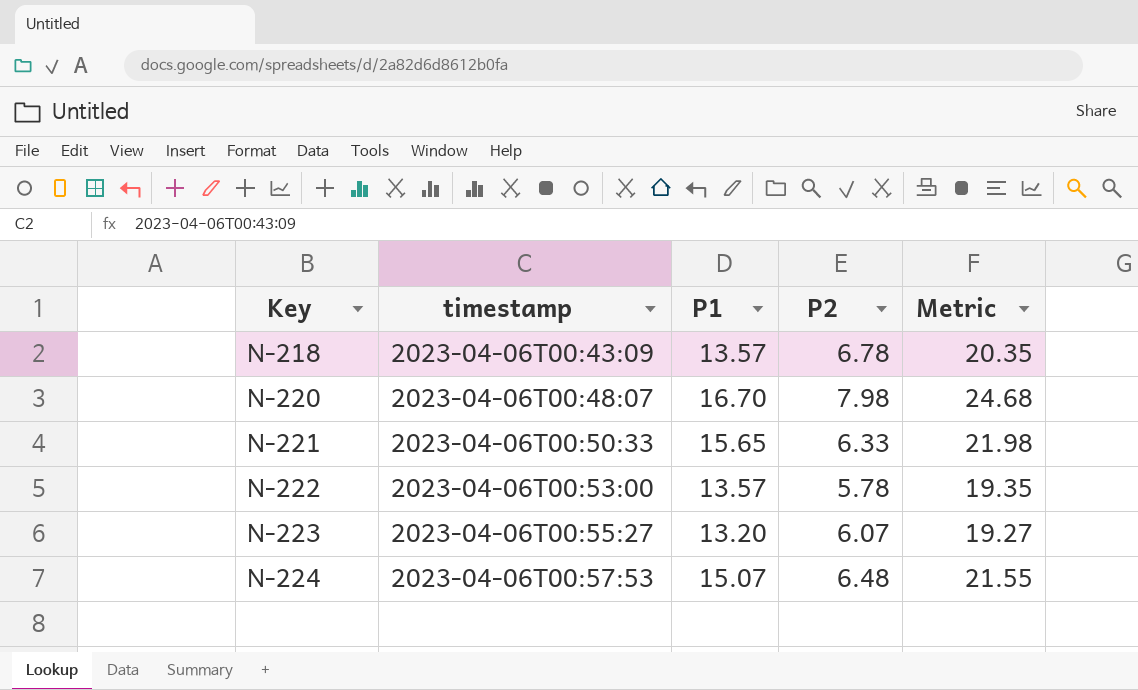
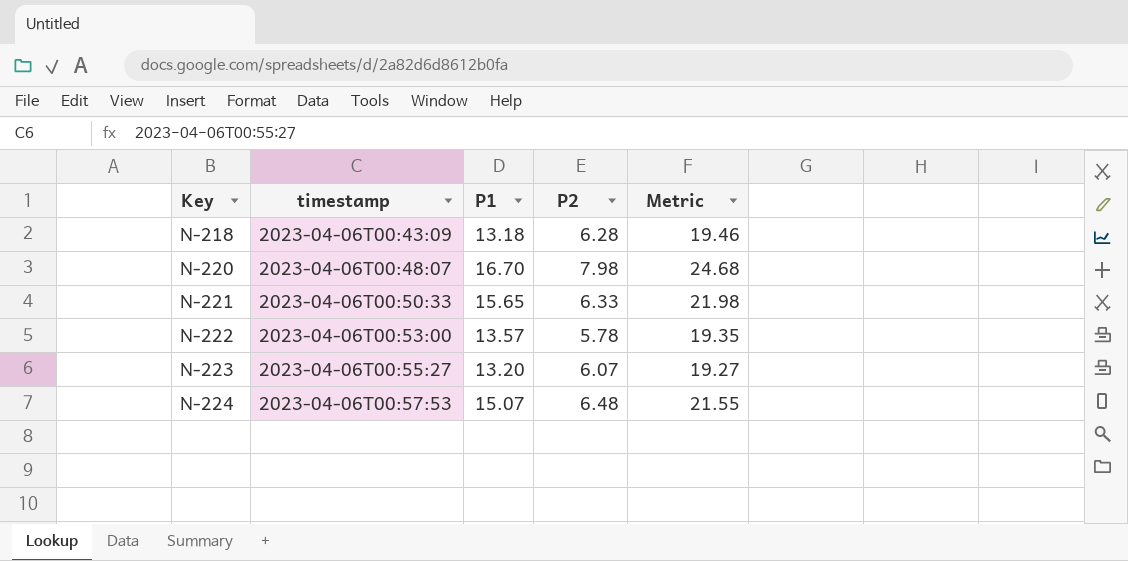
N-218 | P1: 13.57 -> 13.18
N-218 | P2: 6.78 -> 6.28
N-218 | Metric: 20.35 -> 19.46

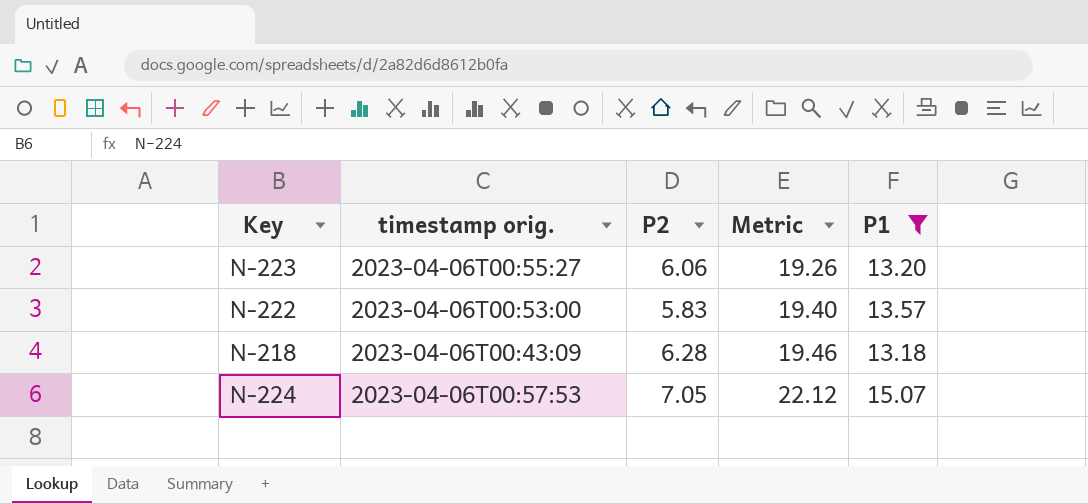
filter: none -> P1 <= 15.07
row order: Key ascending -> Metric ascending
column name: timestamp -> timestamp orig.
column P1 | position: 3 -> 5
N-223 | P2: 6.07 -> 6.06
N-223 | Metric: 19.27 -> 19.26
N-222 | P2: 5.78 -> 5.83
N-222 | Metric: 19.35 -> 19.40
N-224 | P2: 6.48 -> 7.05
N-224 | Metric: 21.55 -> 22.12

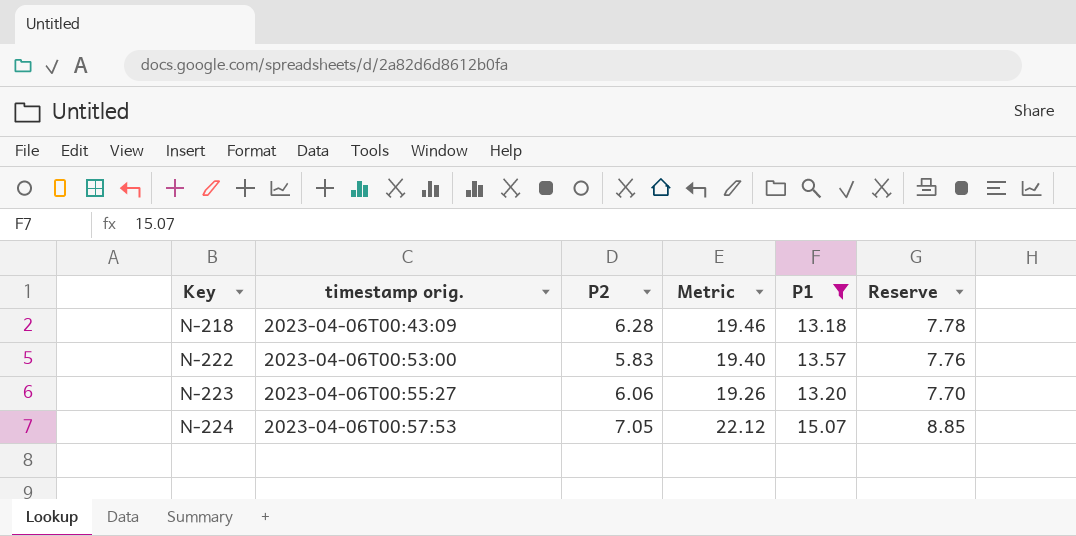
row order: Metric ascending -> Key ascending
column Reserve | formula: none -> [Metric] * 0.4

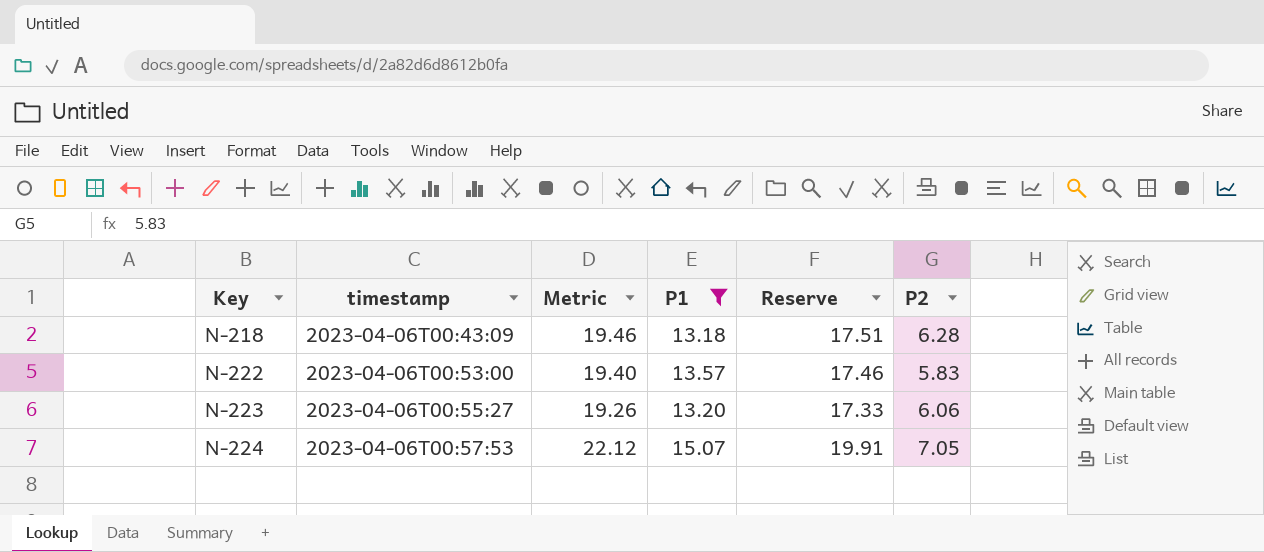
column name: timestamp orig. -> timestamp
column Reserve | formula: [Metric] * 0.4 -> [Metric] * 0.9
column P2 | position: 3 -> 6

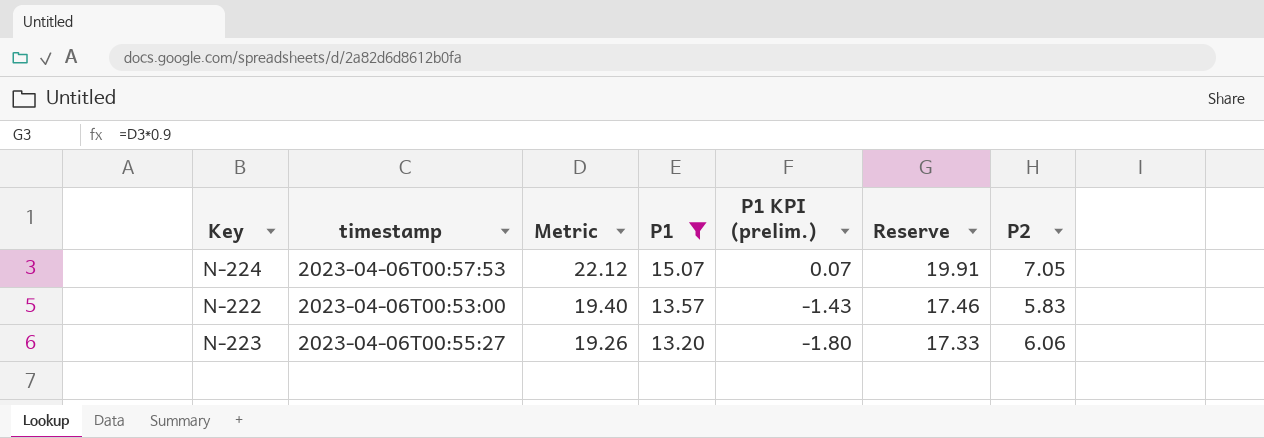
row order: Key ascending -> Metric descending
column P1 KPI (prelim.) | formula: none -> [P1] - 15
row N-218: 2023-04-06T00:43:09 | 19.46 | 13.18 | 17.51 | 6.28 -> none

